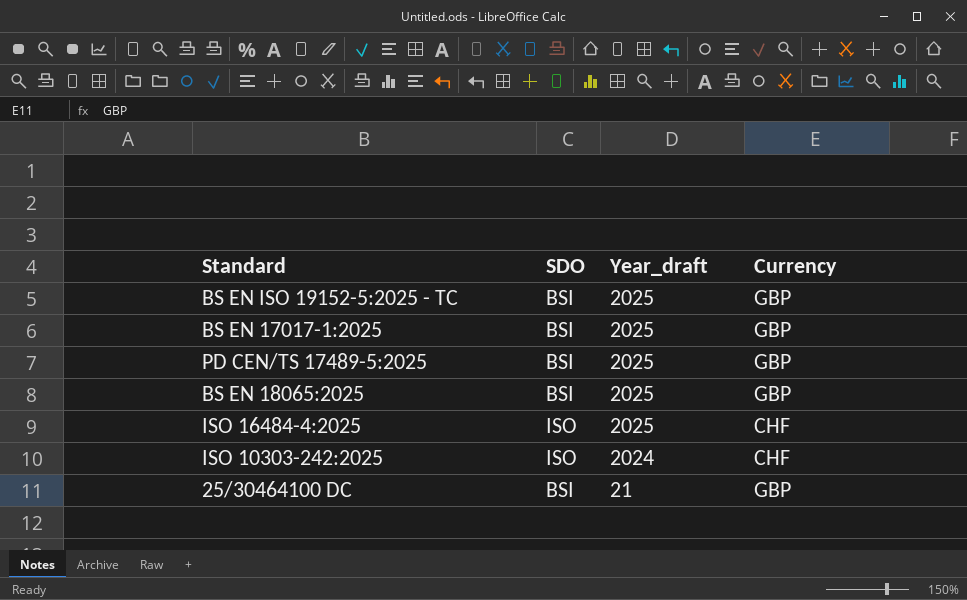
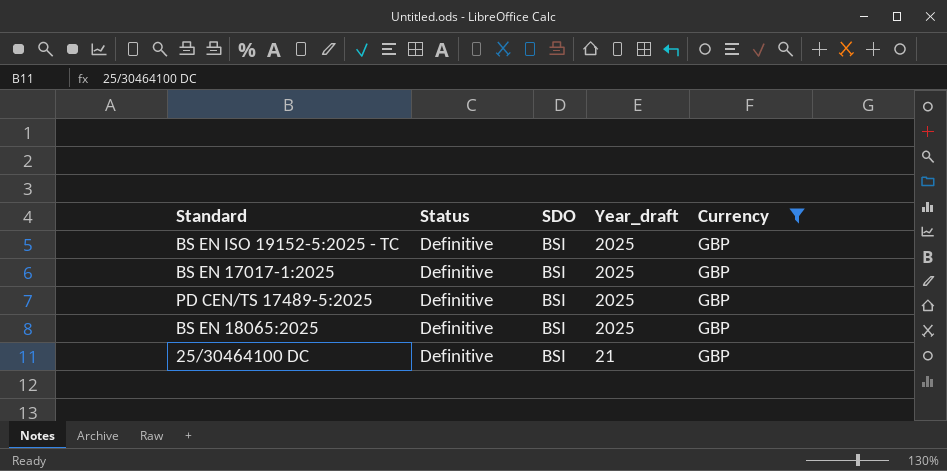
filter: none -> Currency = GBP
column Status | position: none -> 2

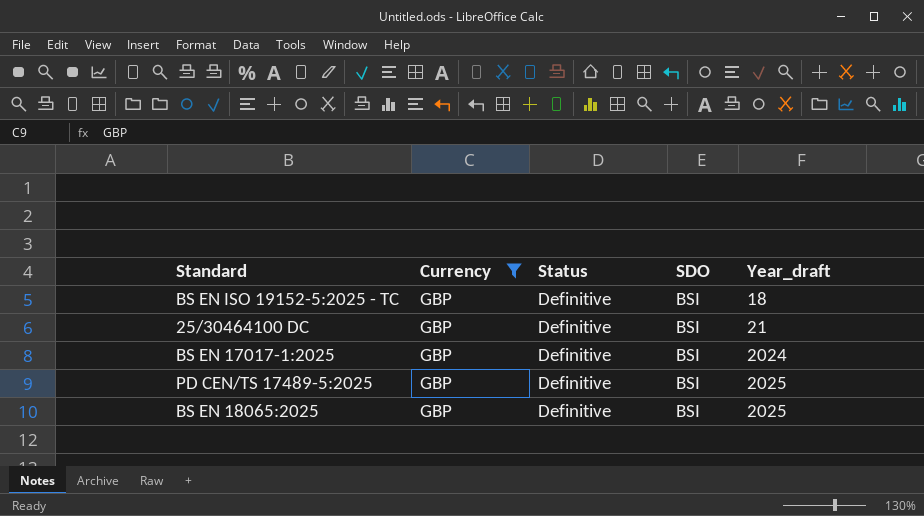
row order: Year_draft descending -> Year_draft ascending
column Currency | position: 5 -> 2
BS EN ISO 19152-5:2025 - TC | Year_draft: 2025 -> 18
BS EN 17017-1:2025 | Year_draft: 2025 -> 2024

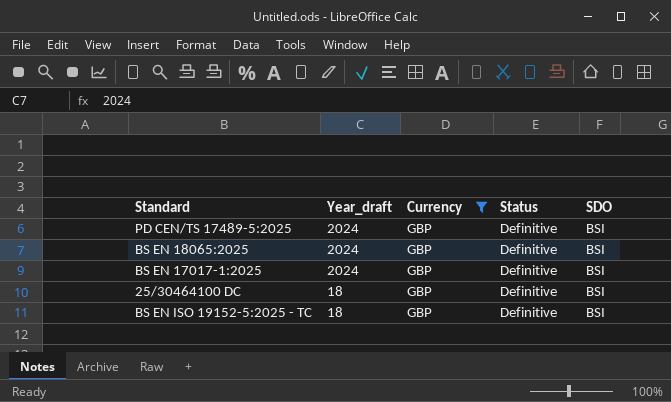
row order: Year_draft ascending -> Year_draft descending
column Year_draft | position: 5 -> 2
PD CEN/TS 17489-5:2025 | Year_draft: 2025 -> 2024
BS EN 18065:2025 | Year_draft: 2025 -> 2024
25/30464100 DC | Year_draft: 21 -> 18

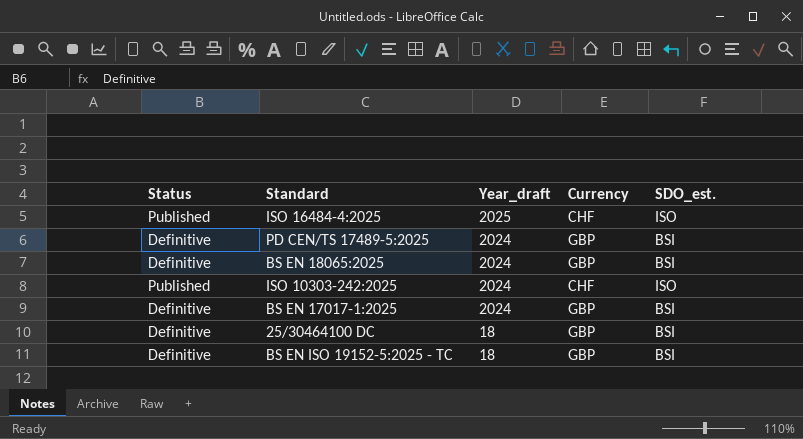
filter: Currency = GBP -> none
column Status | position: 4 -> 1
column name: SDO -> SDO_est.

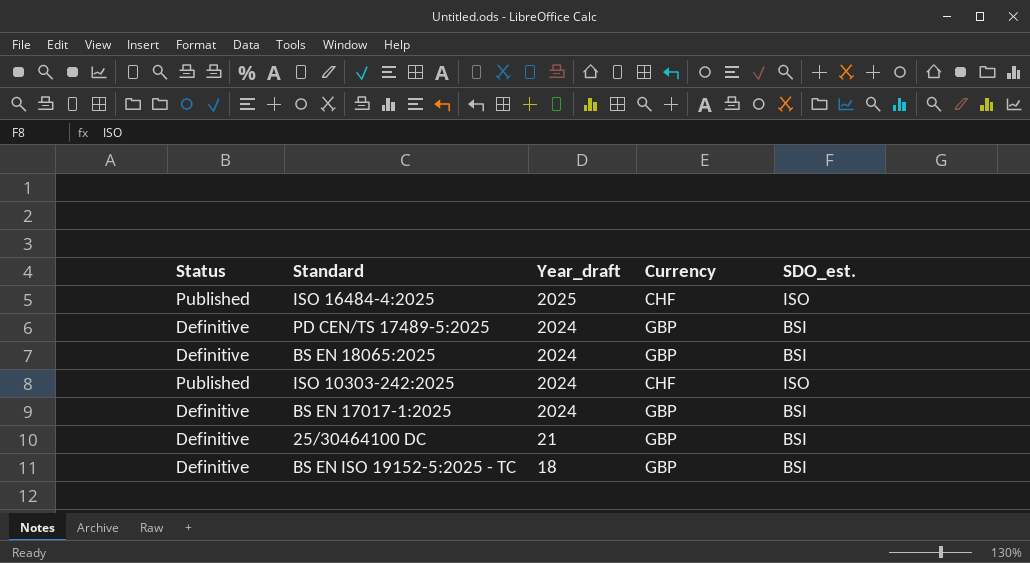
25/30464100 DC | Year_draft: 18 -> 21

